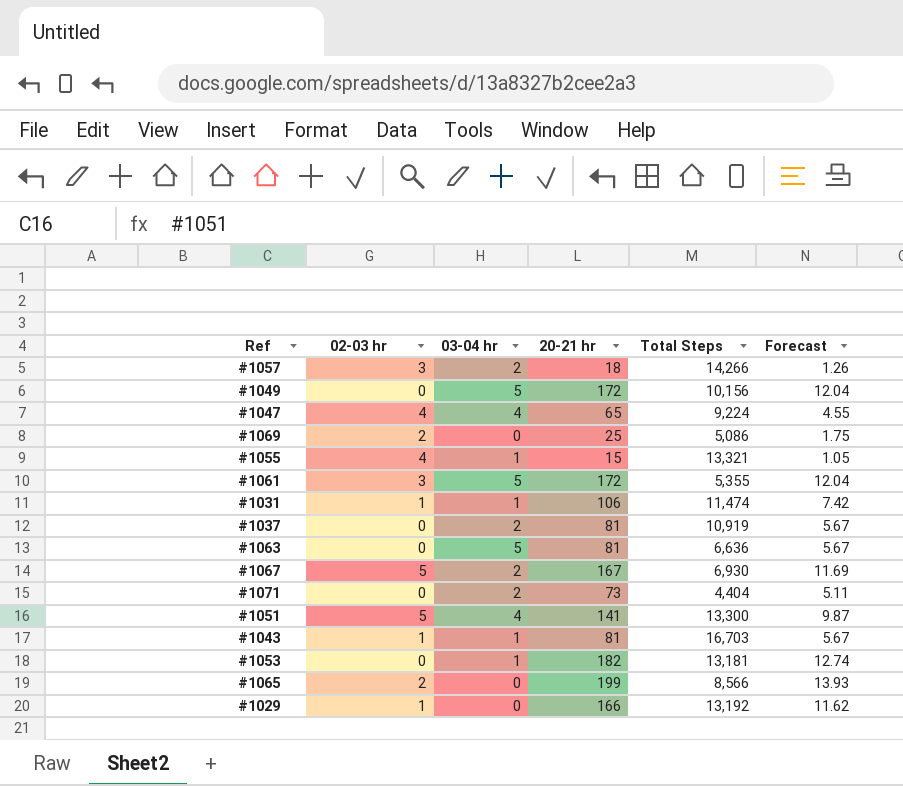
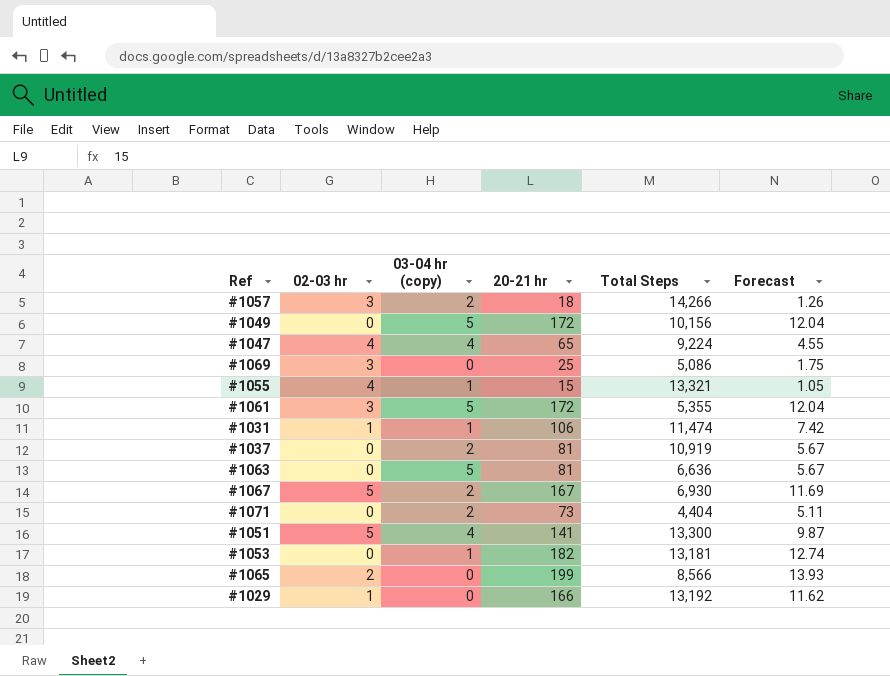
column name: 03-04 hr -> 03-04 hr (copy)
row #1043: 1 | 1 | 81 | 16,703 | 5.67 -> none
#1069 | 02-03 hr: 2 -> 3

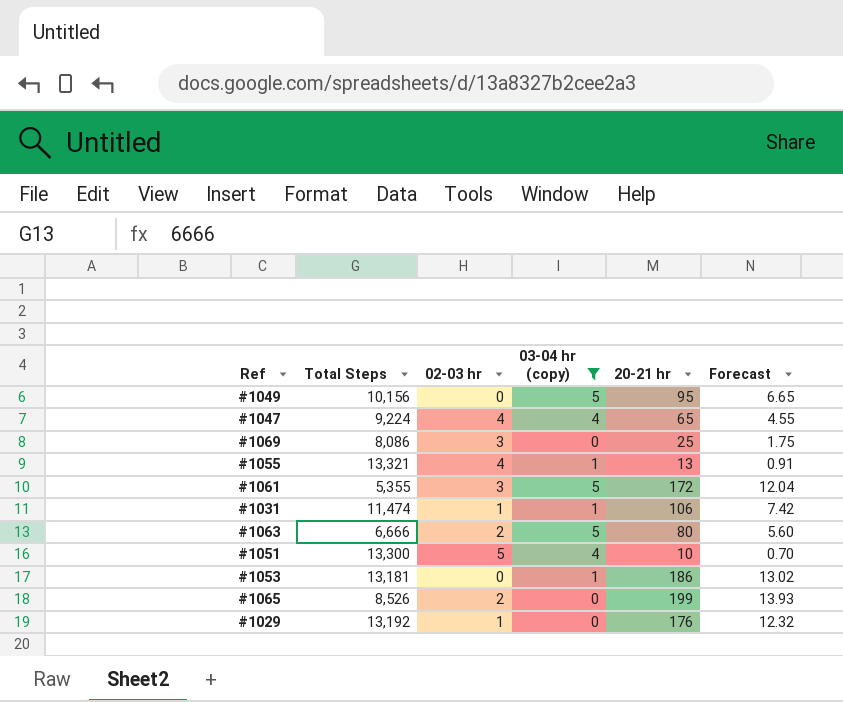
filter: none -> 03-04 hr (copy) != 2
column Total Steps | position: 5 -> 2
#1049 | 20-21 hr: 172 -> 95
#1049 | Forecast: 12.04 -> 6.65
#1069 | Total Steps: 5,086 -> 8,086
#1055 | 20-21 hr: 15 -> 13
#1055 | Forecast: 1.05 -> 0.91
#1063 | Total Steps: 6,636 -> 6,666
#1063 | 02-03 hr: 0 -> 2
#1063 | 20-21 hr: 81 -> 80
#1063 | Forecast: 5.67 -> 5.60
#1051 | 20-21 hr: 141 -> 10
#1051 | Forecast: 9.87 -> 0.70
#1053 | 20-21 hr: 182 -> 186
#1053 | Forecast: 12.74 -> 13.02
#1065 | Total Steps: 8,566 -> 8,526
#1029 | 20-21 hr: 166 -> 176
#1029 | Forecast: 11.62 -> 12.32

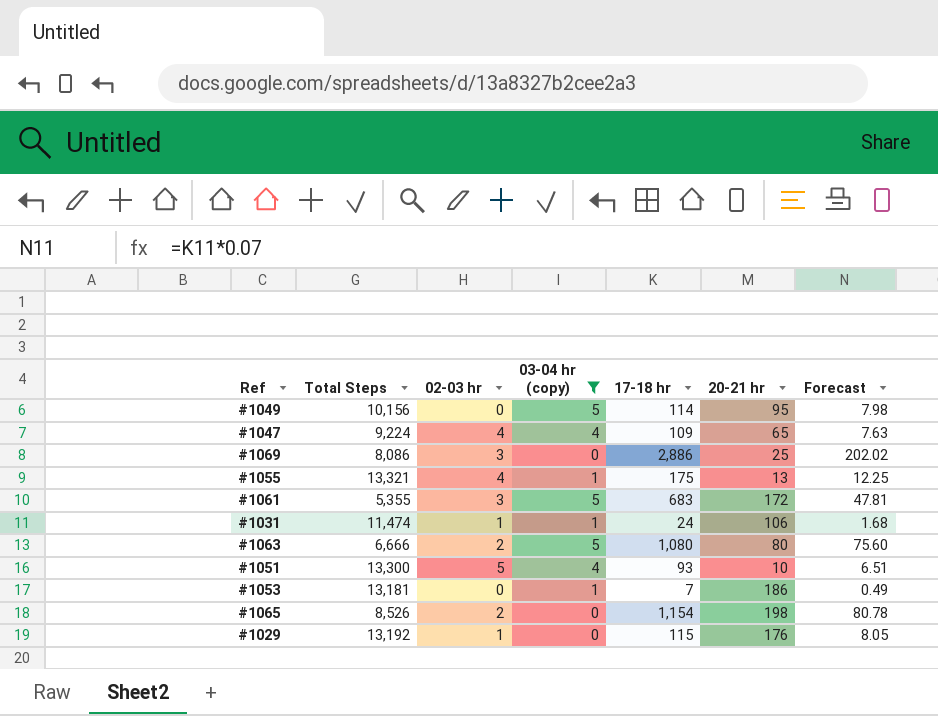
column 17-18 hr | position: none -> 5
column Forecast | formula: [20-21 hr] * 0.07 -> [17-18 hr] * 0.07
#1065 | 20-21 hr: 199 -> 198

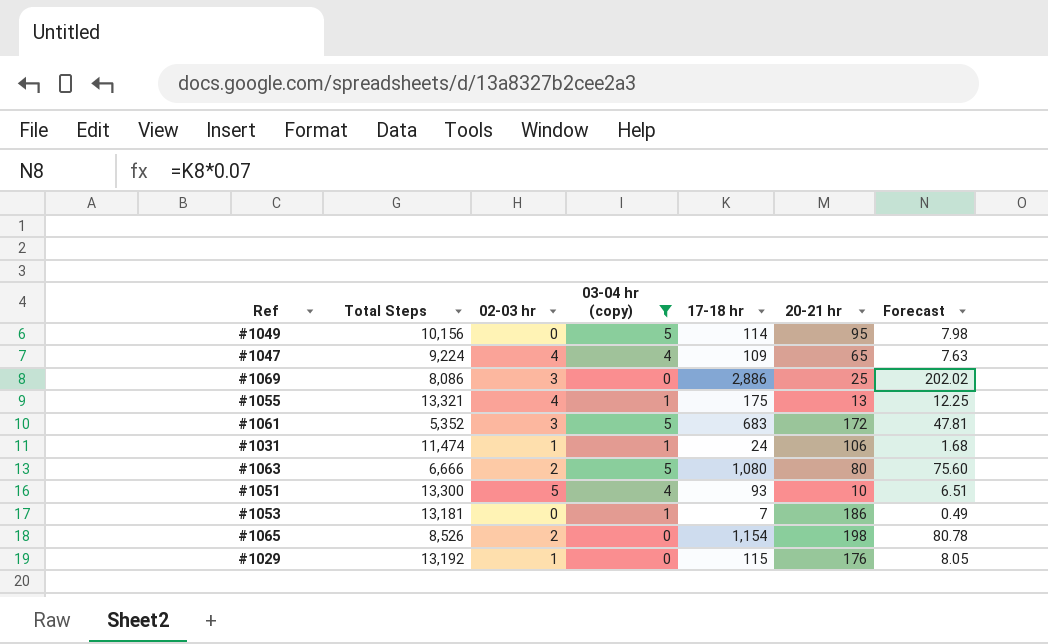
#1061 | Total Steps: 5,355 -> 5,352

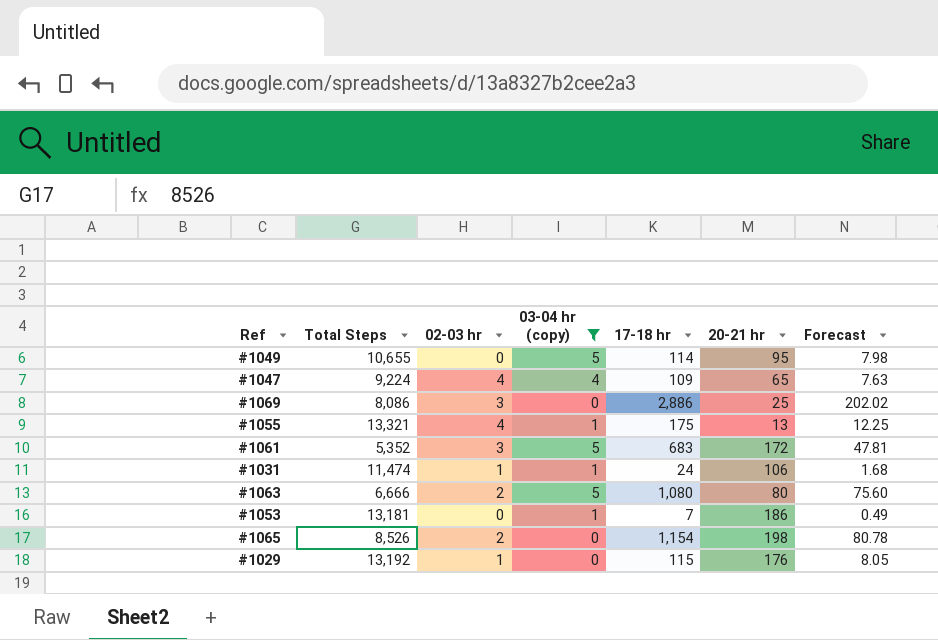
row #1051: 13,300 | 5 | 4 | 93 | 10 | 6.51 -> none
#1049 | Total Steps: 10,156 -> 10,655

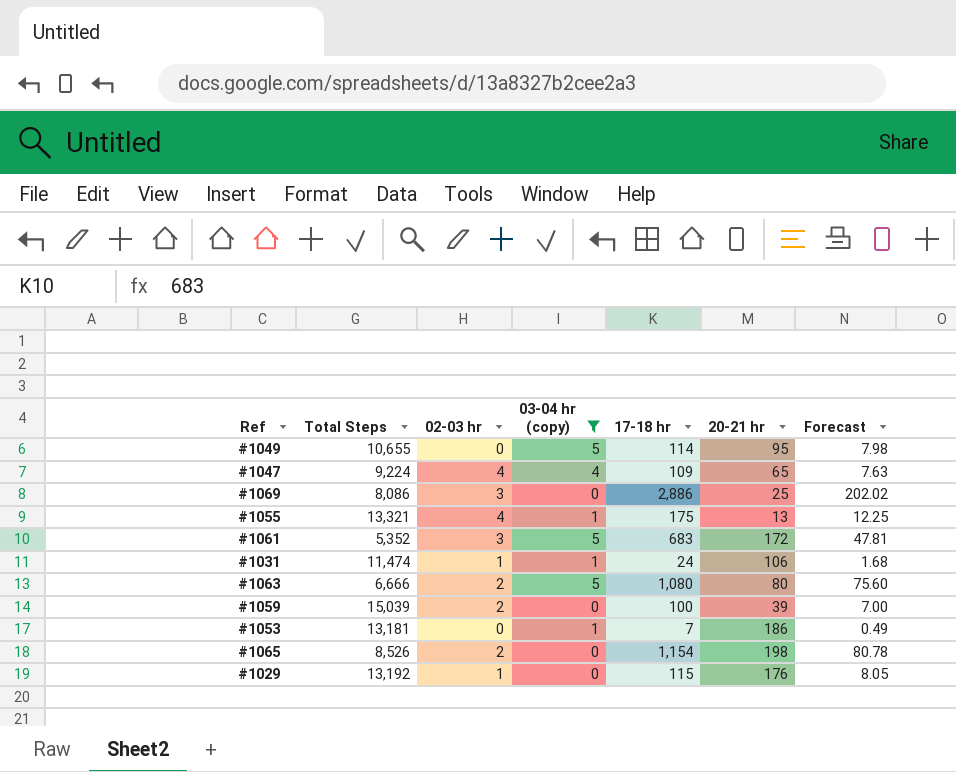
row #1059: none -> 15,039 | 2 | 0 | 100 | 39 | 7.00

